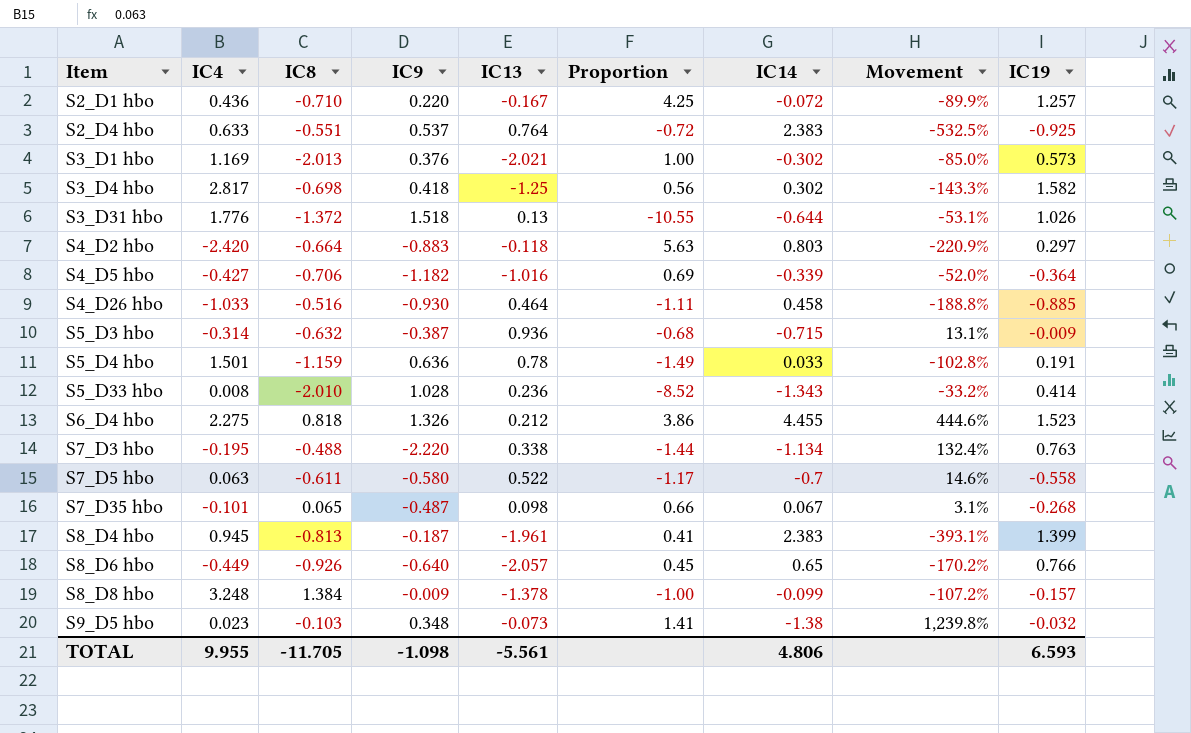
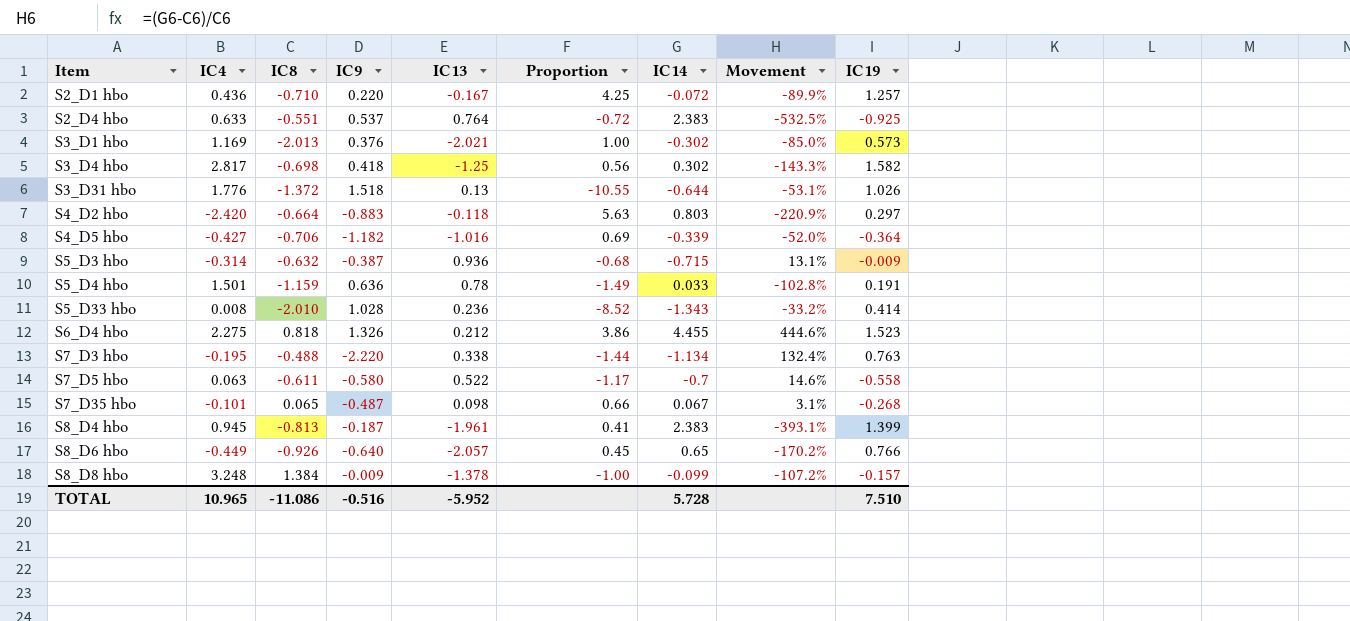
row S4_D26 hbo: -1.033 | -0.516 | -0.930 | 0.464 | -1.11 | 0.458 | -188.8% | -0.885 -> none
row S9_D5 hbo: 0.023 | -0.103 | 0.348 | -0.073 | 1.41 | -1.38 | 1,239.8% | -0.032 -> none
TOTAL | IC4: 9.955 -> 10.965
TOTAL | IC8: -11.705 -> -11.086
TOTAL | IC9: -1.098 -> -0.516
TOTAL | IC13: -5.561 -> -5.952
TOTAL | IC14: 4.806 -> 5.728
TOTAL | IC19: 6.593 -> 7.510

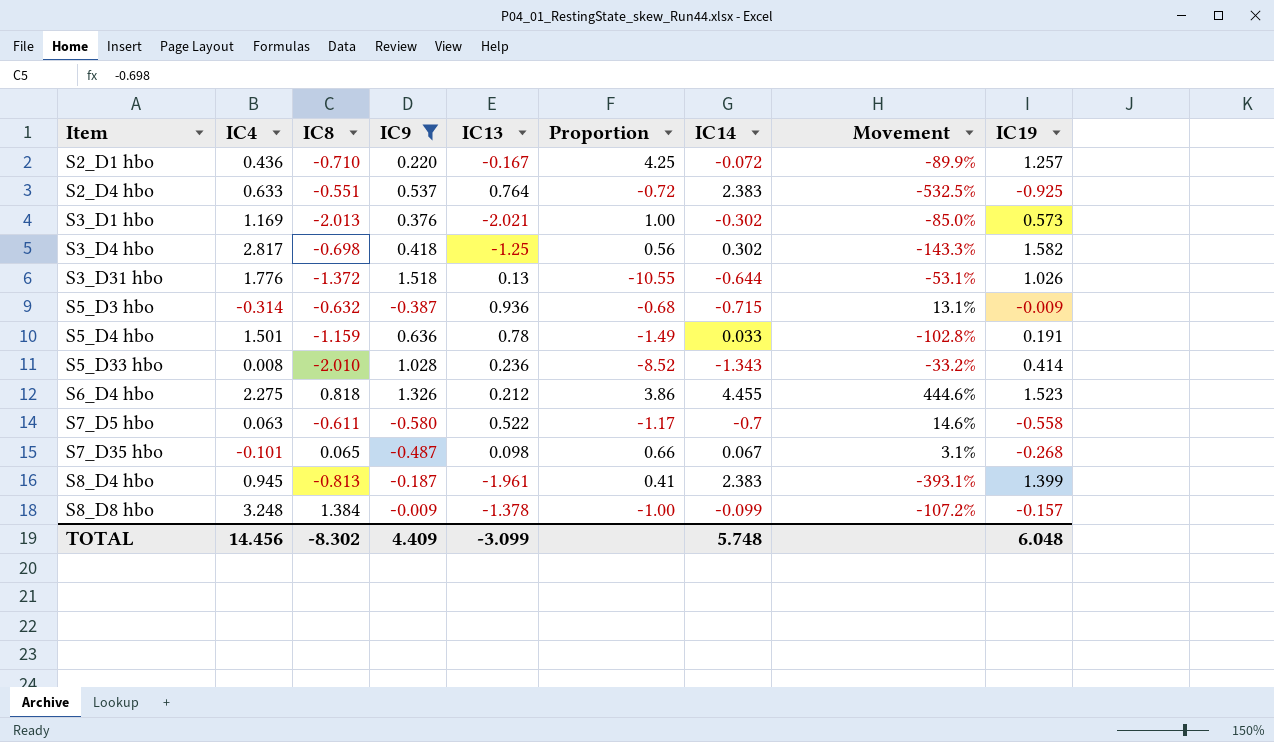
filter: none -> IC9 >= -0.580
TOTAL | IC4: 10.965 -> 14.456
TOTAL | IC8: -11.086 -> -8.302
TOTAL | IC9: -0.516 -> 4.409
TOTAL | IC13: -5.952 -> -3.099
TOTAL | IC14: 5.728 -> 5.748
TOTAL | IC19: 7.510 -> 6.048

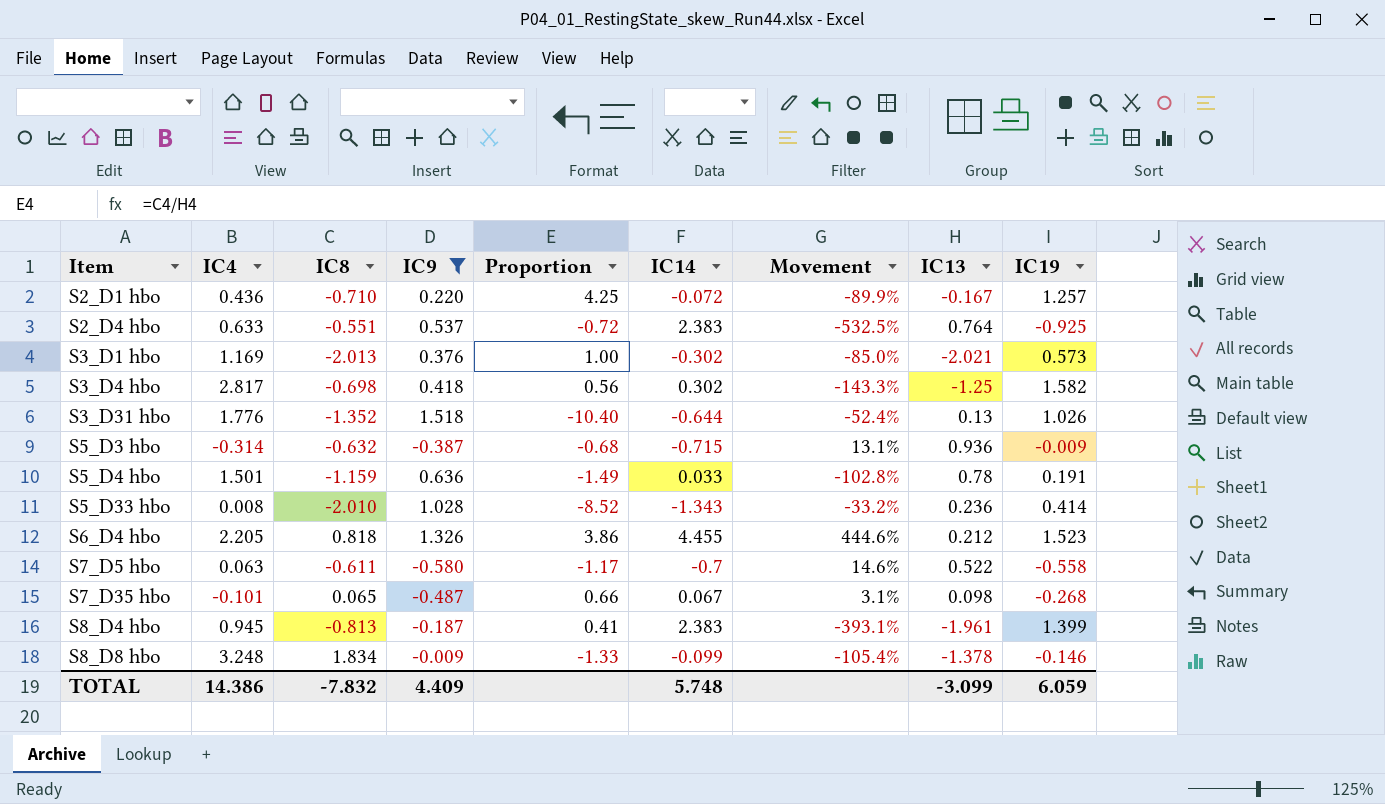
column IC13 | position: 5 -> 8
S3_D31 hbo | IC8: -1.372 -> -1.352
S3_D31 hbo | Proportion: -10.55 -> -10.40
S3_D31 hbo | Movement: -53.1% -> -52.4%
S6_D4 hbo | IC4: 2.275 -> 2.205
S8_D8 hbo | IC8: 1.384 -> 1.834
S8_D8 hbo | Proportion: -1.00 -> -1.33
S8_D8 hbo | Movement: -107.2% -> -105.4%
S8_D8 hbo | IC19: -0.157 -> -0.146
TOTAL | IC4: 14.456 -> 14.386
TOTAL | IC8: -8.302 -> -7.832
TOTAL | IC19: 6.048 -> 6.059

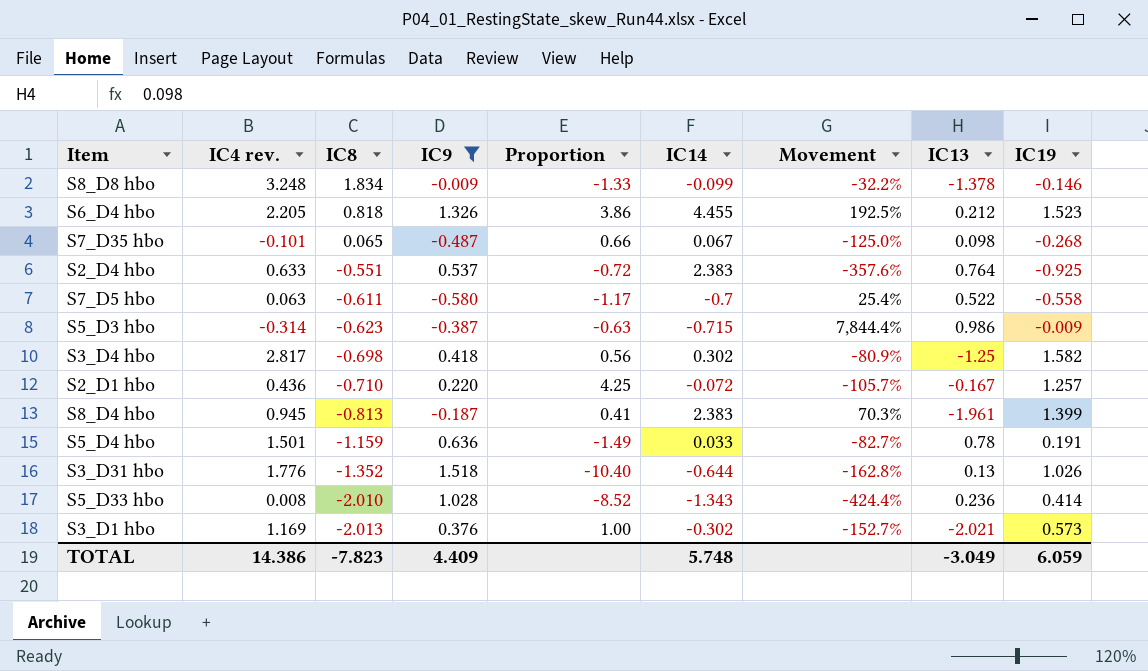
row order: Item ascending -> IC8 descending
column name: IC4 -> IC4 rev.
column Movement | formula: ([IC14] - [IC8]) / [IC8] -> ([IC14] - [IC19]) / [IC19]
S5_D3 hbo | IC8: -0.632 -> -0.623
S5_D3 hbo | Proportion: -0.68 -> -0.63
S5_D3 hbo | IC13: 0.936 -> 0.986
TOTAL | IC8: -7.832 -> -7.823
TOTAL | IC13: -3.099 -> -3.049

